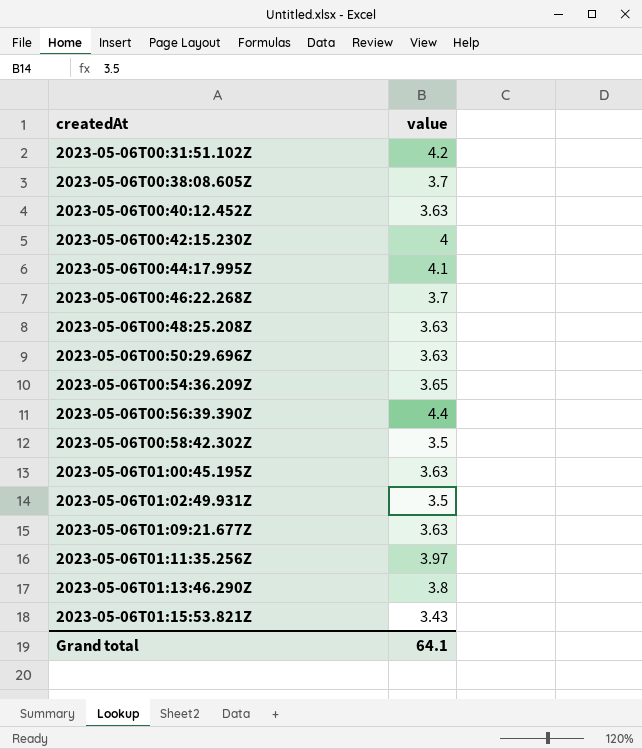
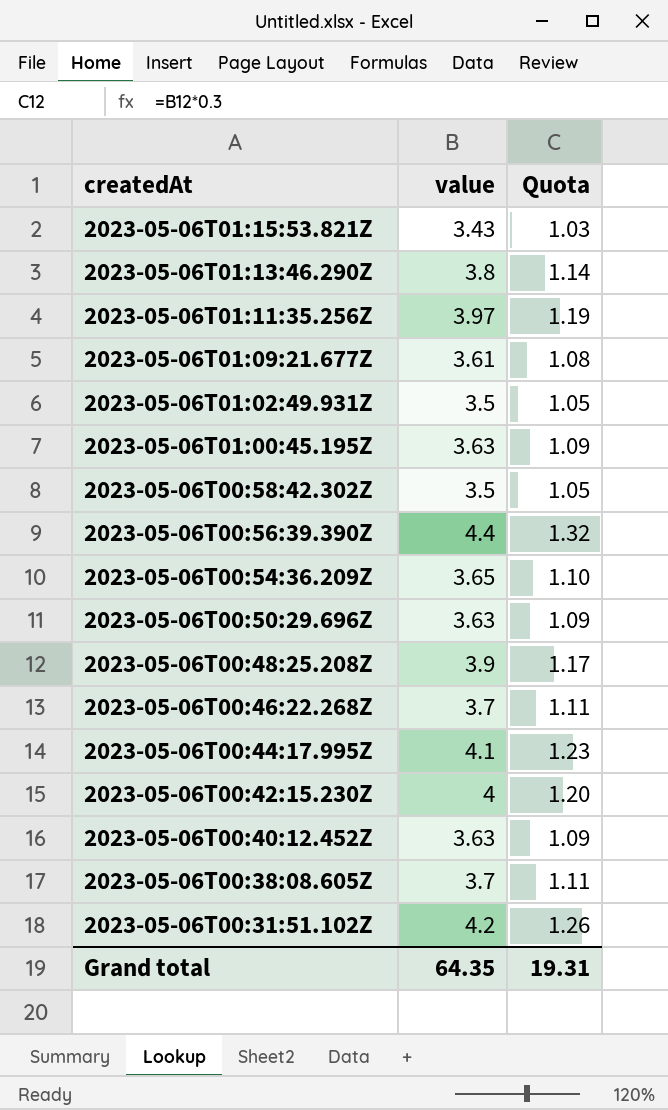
row order: createdAt ascending -> createdAt descending
column Quota | formula: none -> [value] * 0.3
2023-05-06T01:09:21.677Z | value: 3.63 -> 3.61
2023-05-06T00:48:25.208Z | value: 3.63 -> 3.9
Grand total | value: 64.1 -> 64.35

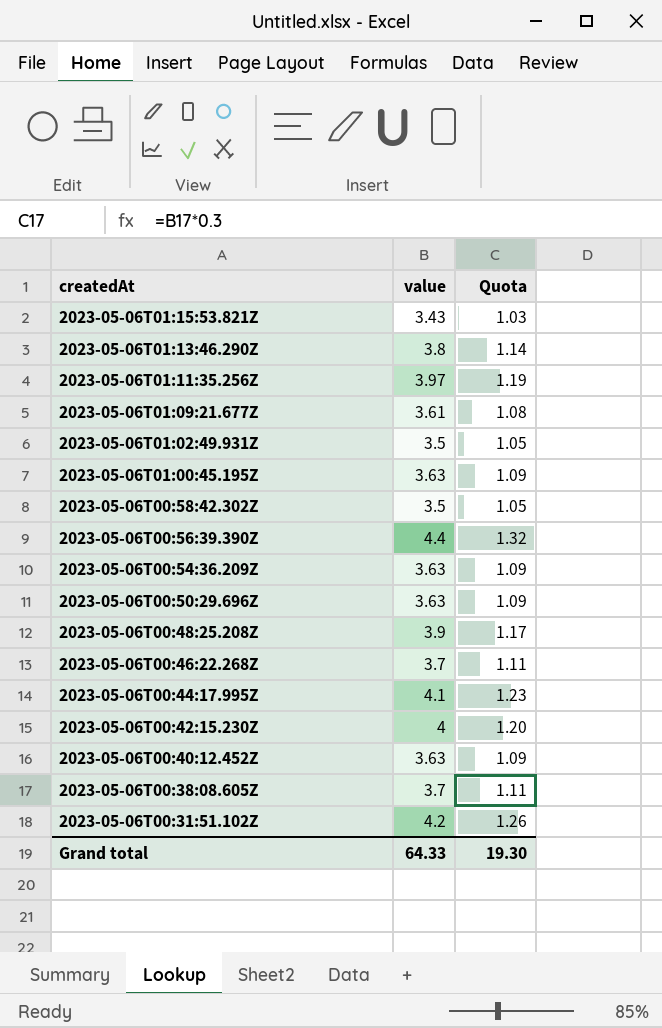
2023-05-06T00:54:36.209Z | value: 3.65 -> 3.63
2023-05-06T00:54:36.209Z | Quota: 1.10 -> 1.09
Grand total | value: 64.35 -> 64.33
Grand total | Quota: 19.31 -> 19.30

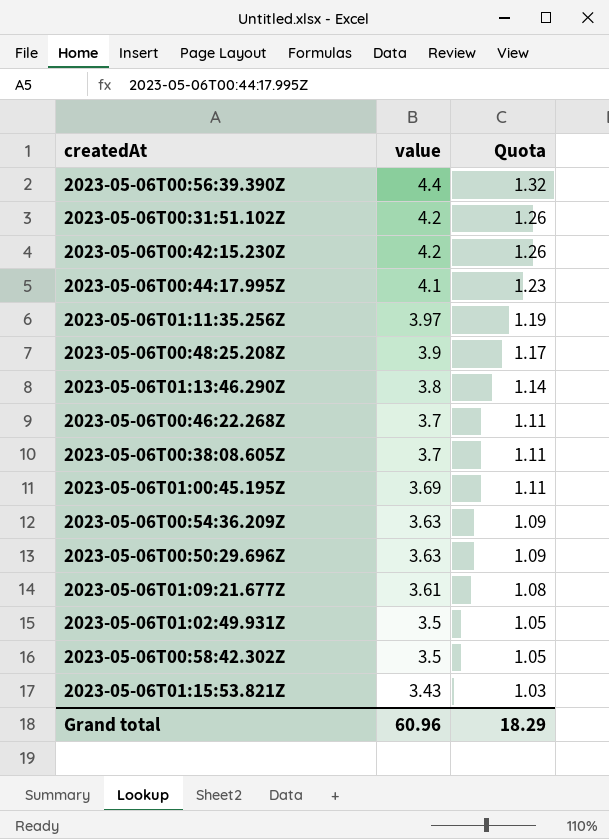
row order: createdAt descending -> value descending
row 2023-05-06T00:40:12.452Z: 3.63 | 1.09 -> none
2023-05-06T00:42:15.230Z | value: 4 -> 4.2
2023-05-06T00:42:15.230Z | Quota: 1.20 -> 1.26
2023-05-06T01:00:45.195Z | value: 3.63 -> 3.69
2023-05-06T01:00:45.195Z | Quota: 1.09 -> 1.11
Grand total | value: 64.33 -> 60.96
Grand total | Quota: 19.30 -> 18.29

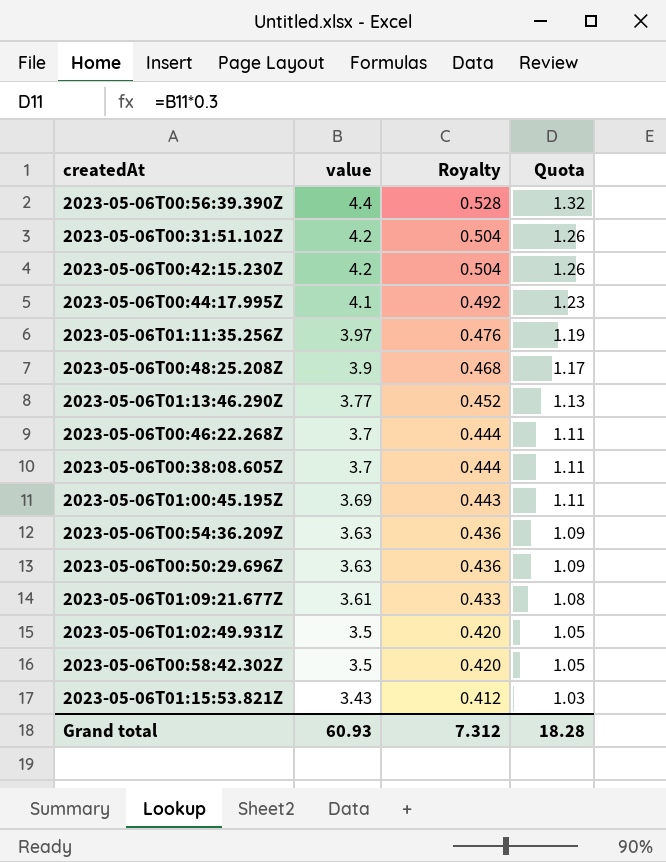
column Royalty | formula: none -> [value] * 0.12
2023-05-06T01:13:46.290Z | value: 3.8 -> 3.77
2023-05-06T01:13:46.290Z | Quota: 1.14 -> 1.13
Grand total | value: 60.96 -> 60.93
Grand total | Quota: 18.29 -> 18.28

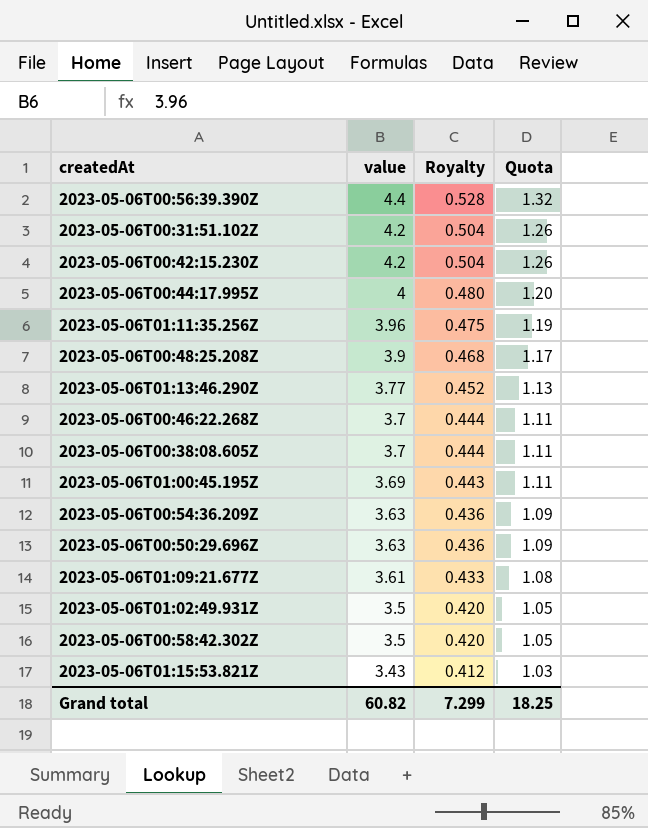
2023-05-06T00:44:17.995Z | value: 4.1 -> 4
2023-05-06T00:44:17.995Z | Royalty: 0.492 -> 0.480
2023-05-06T00:44:17.995Z | Quota: 1.23 -> 1.20
2023-05-06T01:11:35.256Z | value: 3.97 -> 3.96
2023-05-06T01:11:35.256Z | Royalty: 0.476 -> 0.475
Grand total | value: 60.93 -> 60.82
Grand total | Royalty: 7.312 -> 7.299
Grand total | Quota: 18.28 -> 18.25

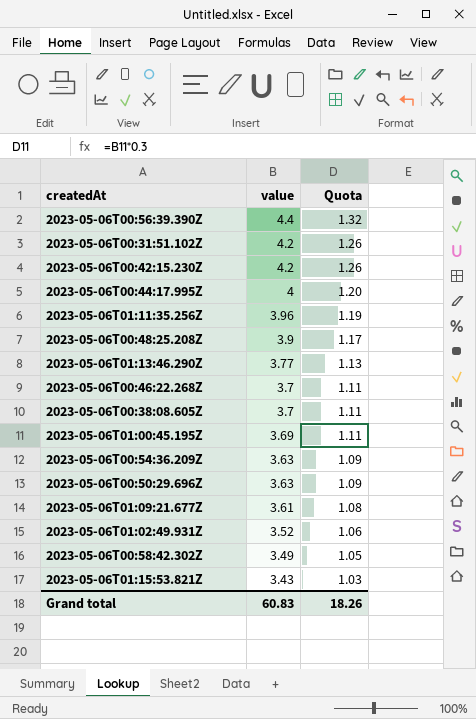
column Royalty | formula: [value] * 0.12 -> none
2023-05-06T01:02:49.931Z | value: 3.5 -> 3.52
2023-05-06T01:02:49.931Z | Quota: 1.05 -> 1.06
2023-05-06T00:58:42.302Z | value: 3.5 -> 3.49
Grand total | value: 60.82 -> 60.83
Grand total | Quota: 18.25 -> 18.26

